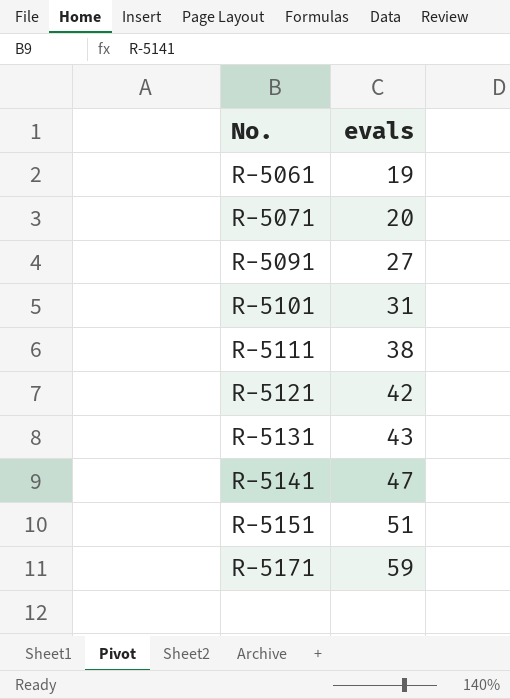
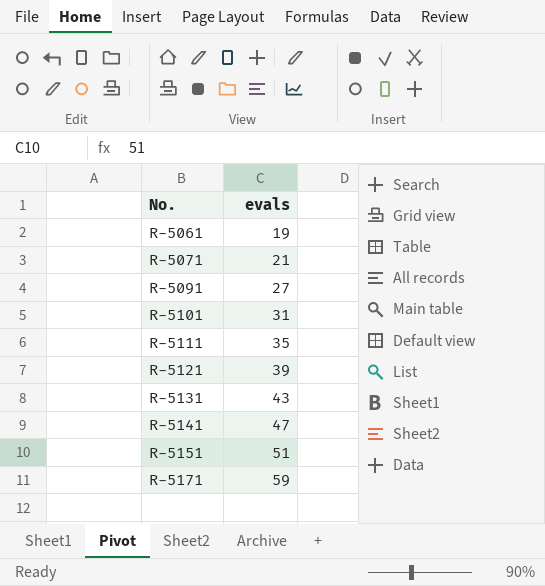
R-5071 | evals: 20 -> 21
R-5111 | evals: 38 -> 35
R-5121 | evals: 42 -> 39

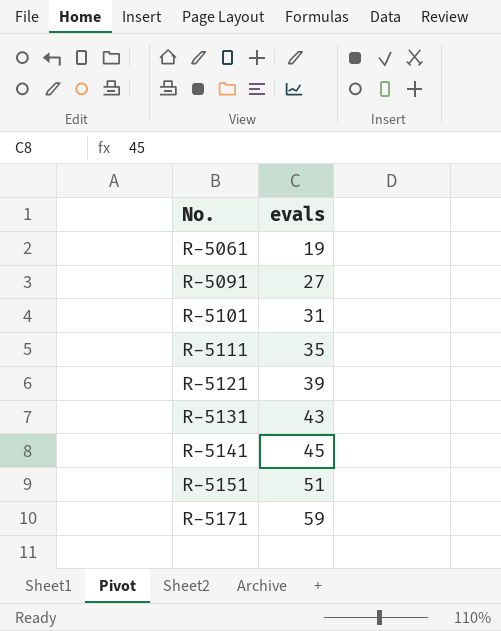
row R-5071: 21 -> none
R-5141 | evals: 47 -> 45

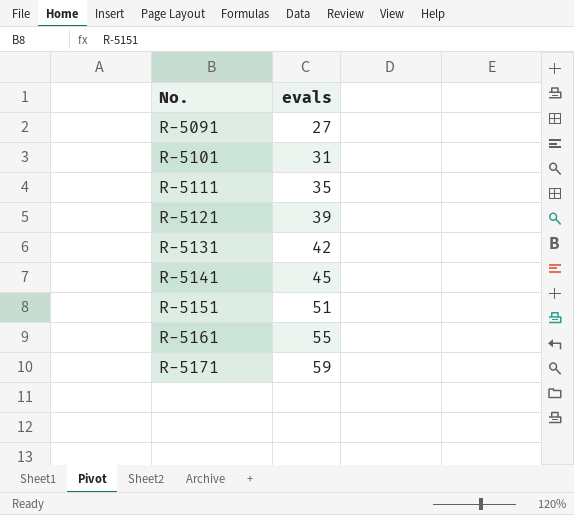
row R-5061: 19 -> none
R-5131 | evals: 43 -> 42
row R-5161: none -> 55

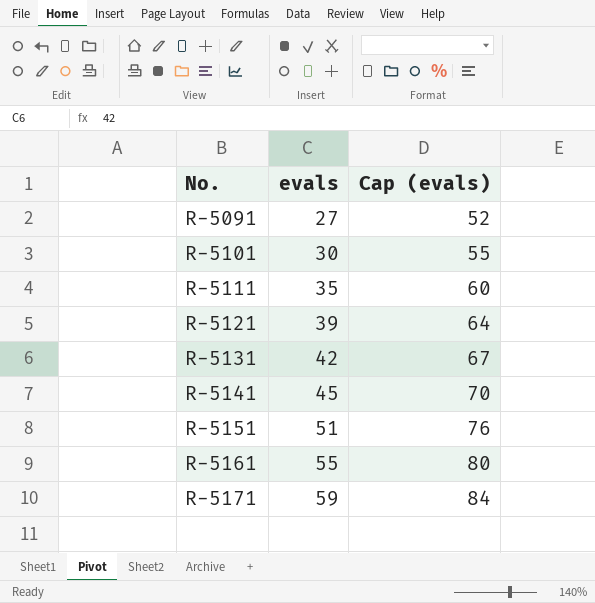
column Cap (evals) | formula: none -> [evals] + 25
R-5101 | evals: 31 -> 30

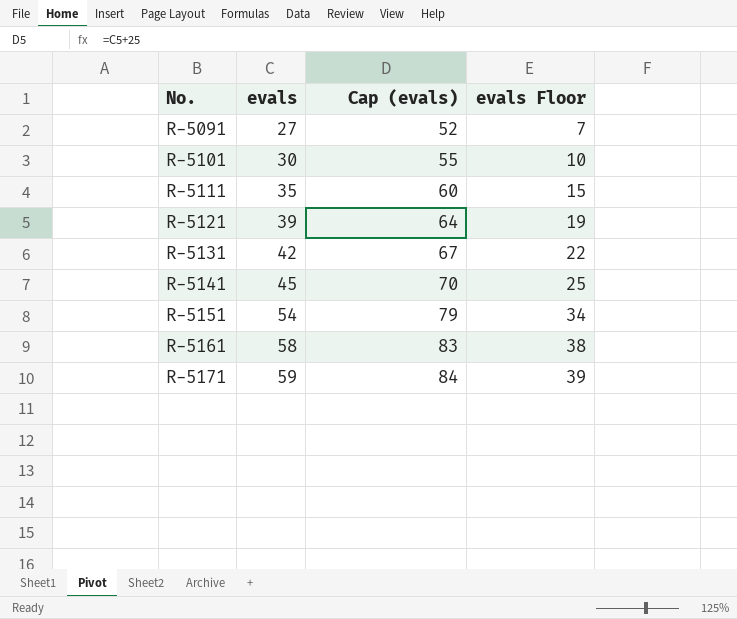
column evals Floor | formula: none -> [evals] - 20
R-5151 | evals: 51 -> 54
R-5151 | Cap (evals): 76 -> 79
R-5161 | evals: 55 -> 58
R-5161 | Cap (evals): 80 -> 83

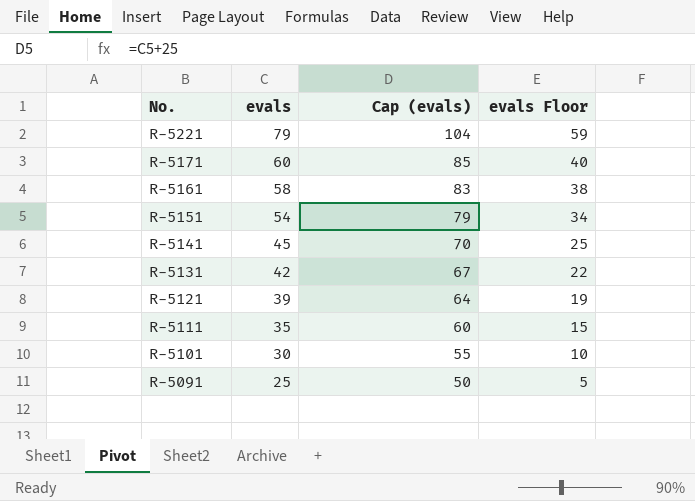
row order: No. ascending -> No. descending
row R-5221: none -> 79 | 104 | 59
R-5171 | evals: 59 -> 60
R-5171 | Cap (evals): 84 -> 85
R-5171 | evals Floor: 39 -> 40
R-5091 | evals: 27 -> 25
R-5091 | Cap (evals): 52 -> 50
R-5091 | evals Floor: 7 -> 5

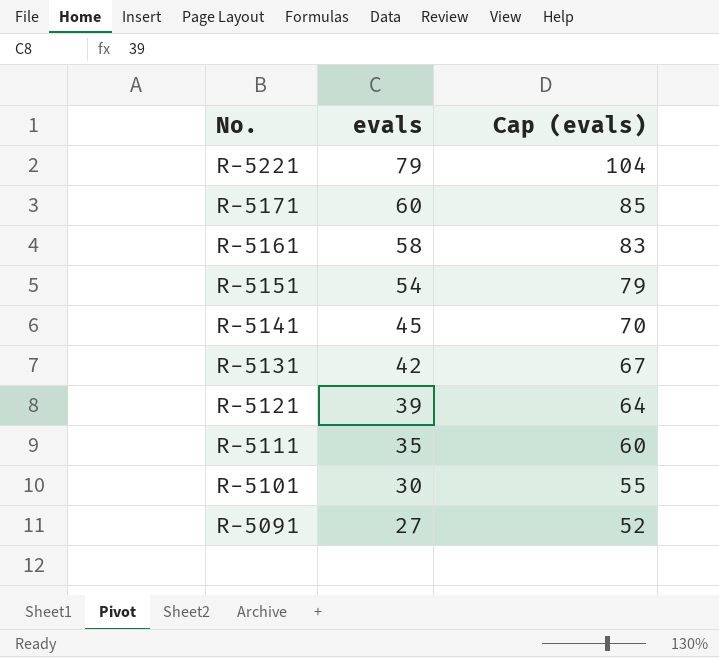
column evals Floor | formula: [evals] - 20 -> none
R-5091 | evals: 25 -> 27
R-5091 | Cap (evals): 50 -> 52

